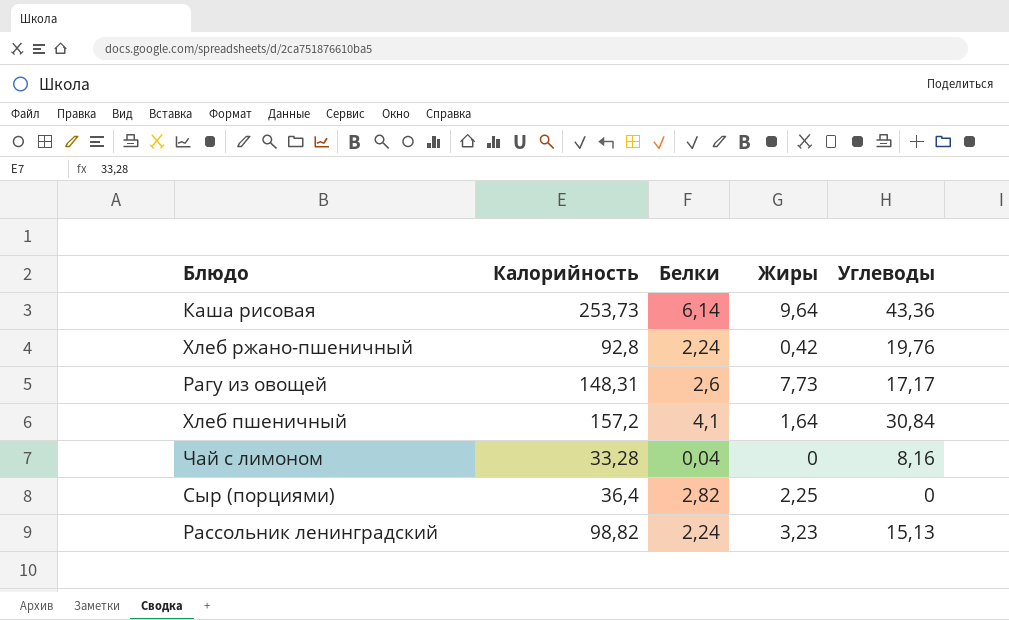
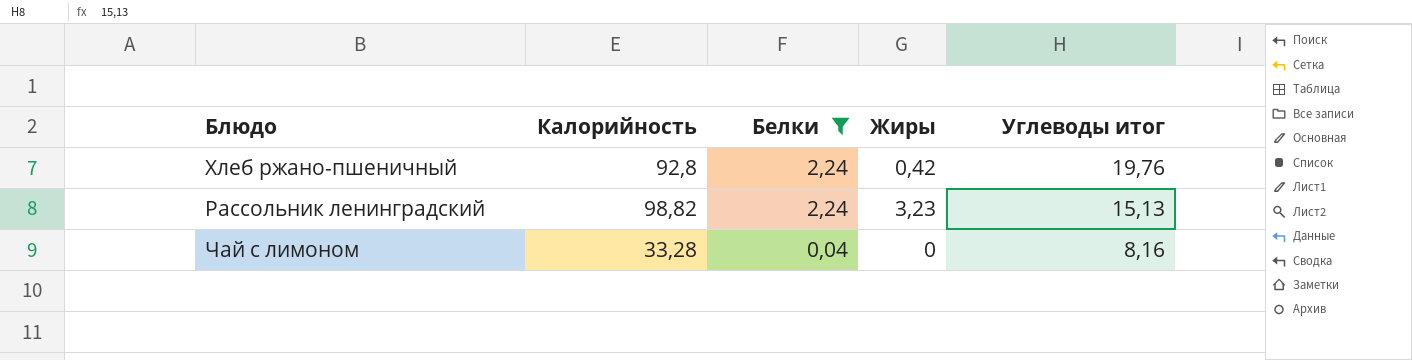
filter: none -> Белки <= 2,24
row order: none -> Белки descending
column name: Углеводы -> Углеводы итог

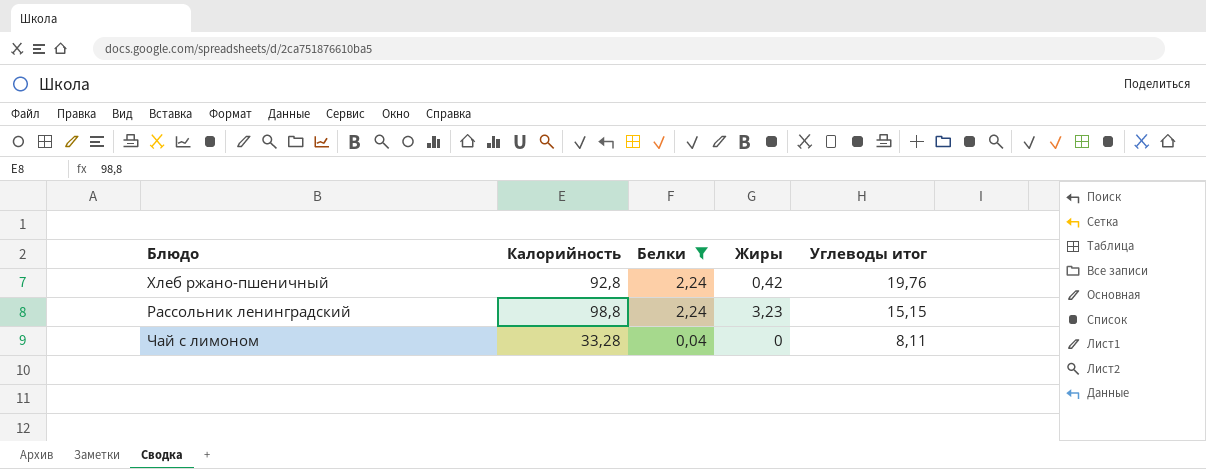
Рассольник ленинградский | Калорийность: 98,82 -> 98,8
Рассольник ленинградский | Углеводы итог: 15,13 -> 15,15
Чай с лимоном | Углеводы итог: 8,16 -> 8,11

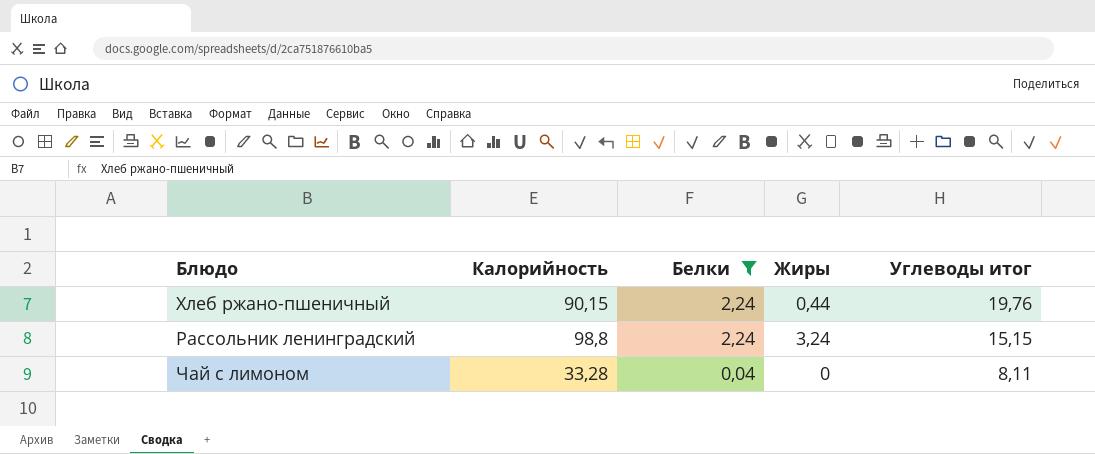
Хлеб ржано-пшеничный | Калорийность: 92,8 -> 90,15
Хлеб ржано-пшеничный | Жиры: 0,42 -> 0,44
Рассольник ленинградский | Жиры: 3,23 -> 3,24

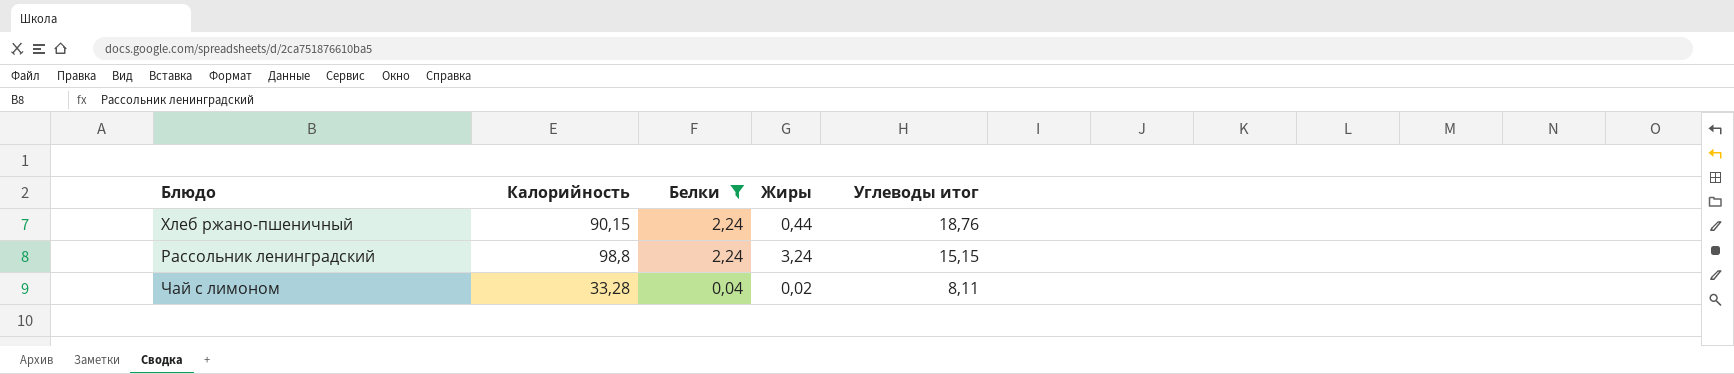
Хлеб ржано-пшеничный | Углеводы итог: 19,76 -> 18,76
Чай с лимоном | Жиры: 0 -> 0,02

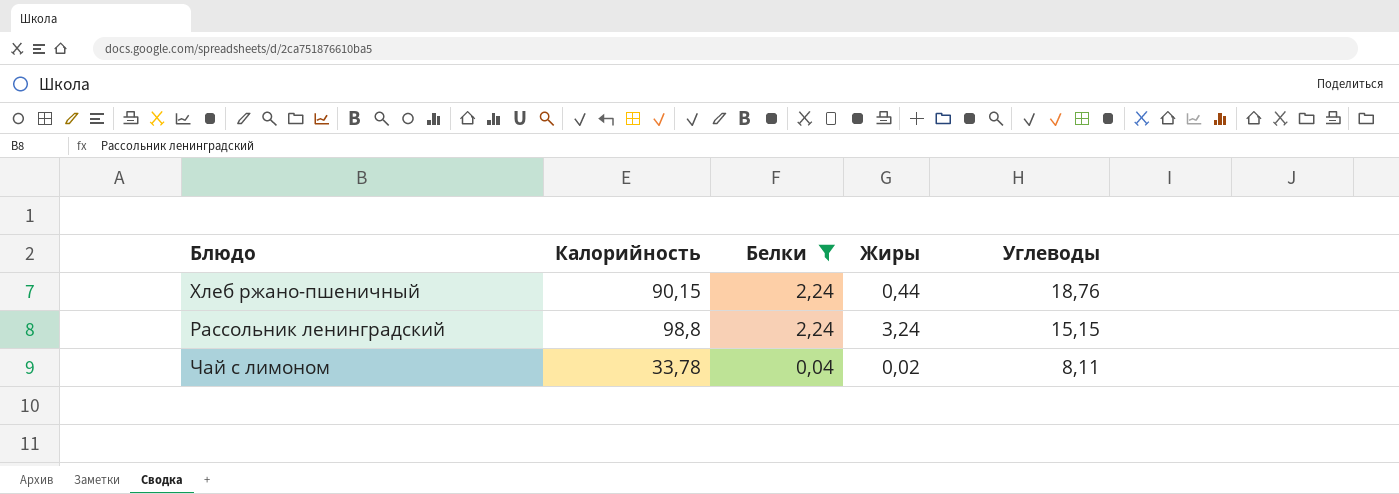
column name: Углеводы итог -> Углеводы
Чай с лимоном | Калорийность: 33,28 -> 33,78

